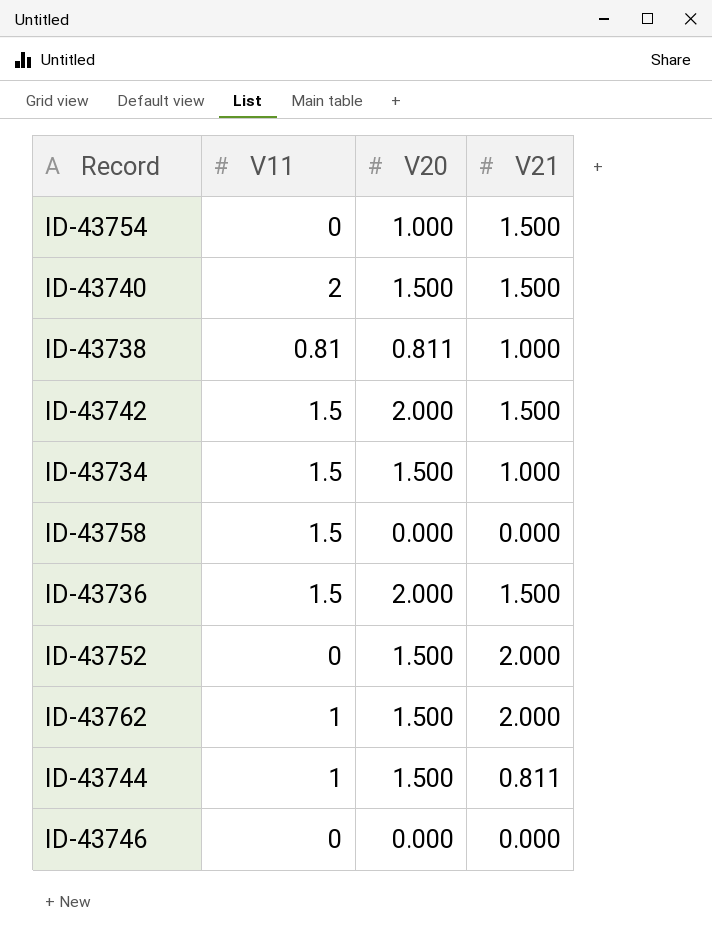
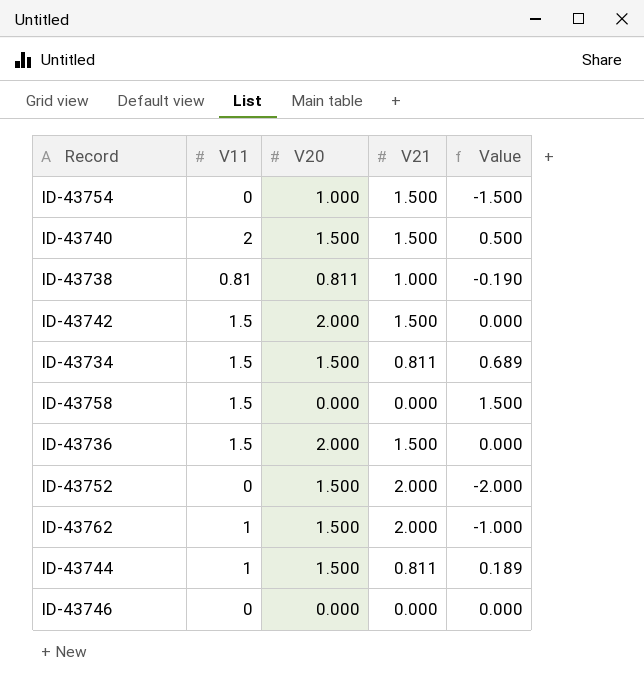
column Value | formula: none -> [V11] - [V21]
ID-43734 | V21: 1.000 -> 0.811

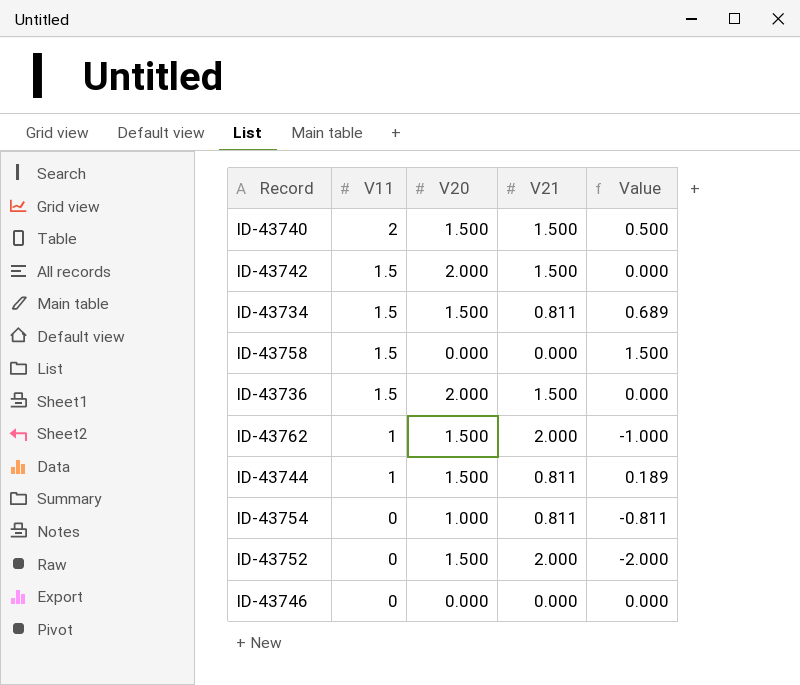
row order: none -> V11 descending
row ID-43738: 0.81 | 0.811 | 1.000 | -0.190 -> none
ID-43754 | V21: 1.500 -> 0.811
ID-43754 | Value: -1.500 -> -0.811

